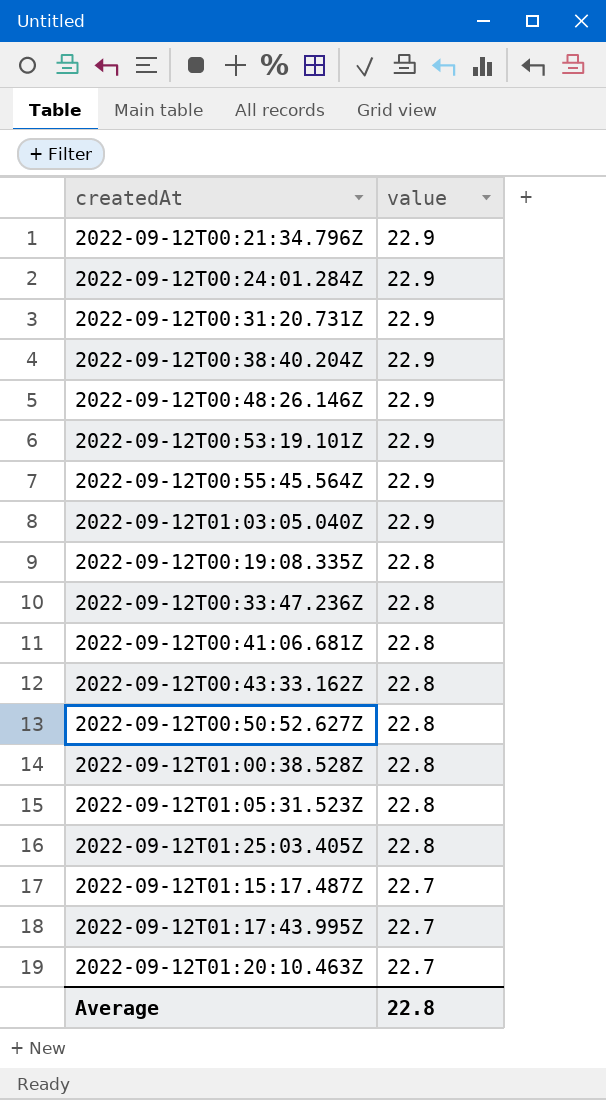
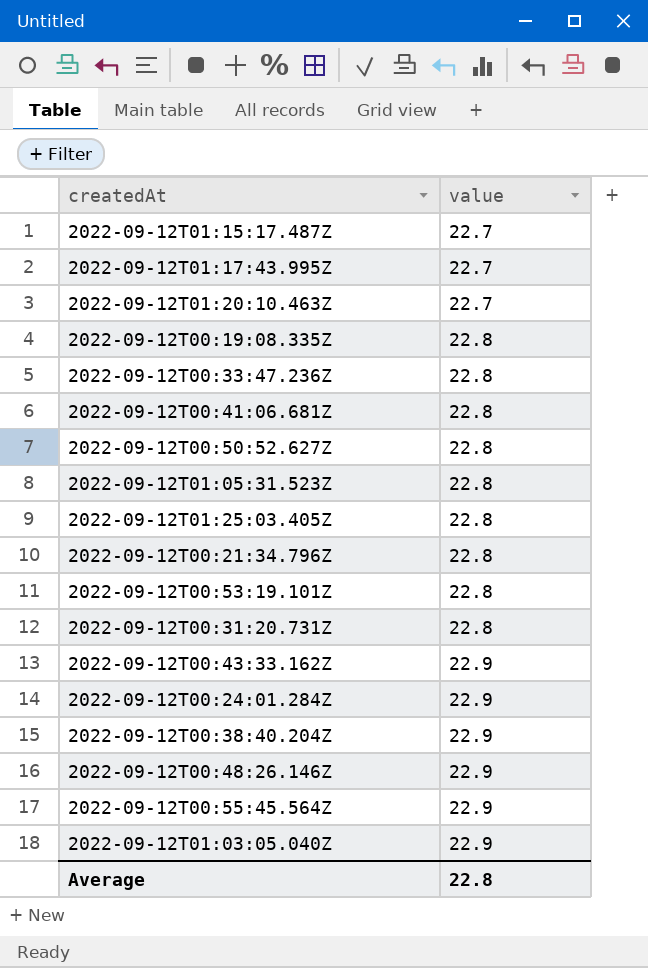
row order: value descending -> value ascending
row 2022-09-12T01:00:38.528Z: 22.8 -> none
2022-09-12T00:21:34.796Z | value: 22.9 -> 22.8
2022-09-12T00:53:19.101Z | value: 22.9 -> 22.8
2022-09-12T00:31:20.731Z | value: 22.9 -> 22.8
2022-09-12T00:43:33.162Z | value: 22.8 -> 22.9

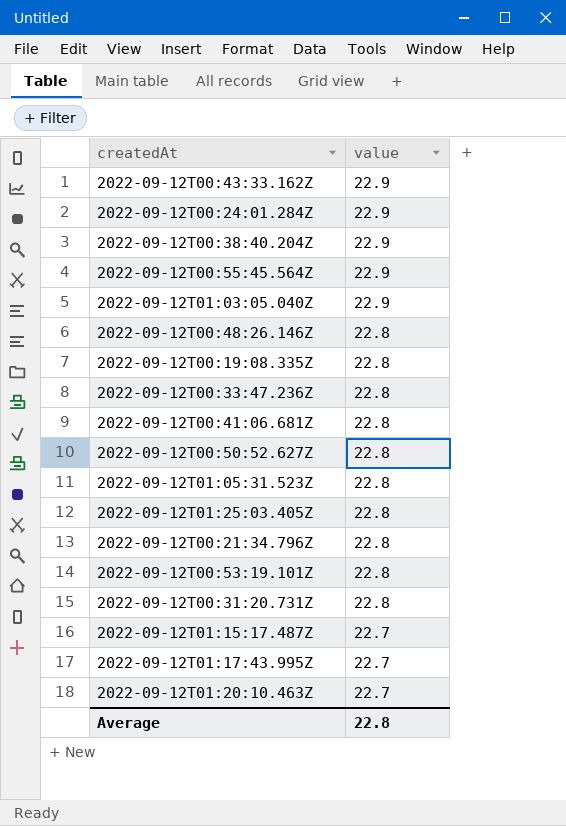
row order: value ascending -> value descending
2022-09-12T00:48:26.146Z | value: 22.9 -> 22.8

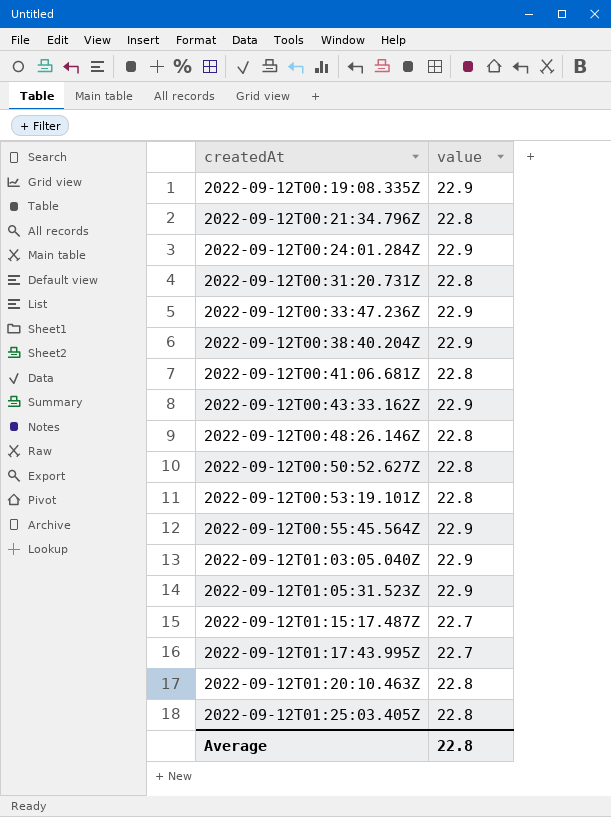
row order: value descending -> createdAt ascending
2022-09-12T00:19:08.335Z | value: 22.8 -> 22.9
2022-09-12T00:33:47.236Z | value: 22.8 -> 22.9
2022-09-12T01:05:31.523Z | value: 22.8 -> 22.9
2022-09-12T01:20:10.463Z | value: 22.7 -> 22.8

